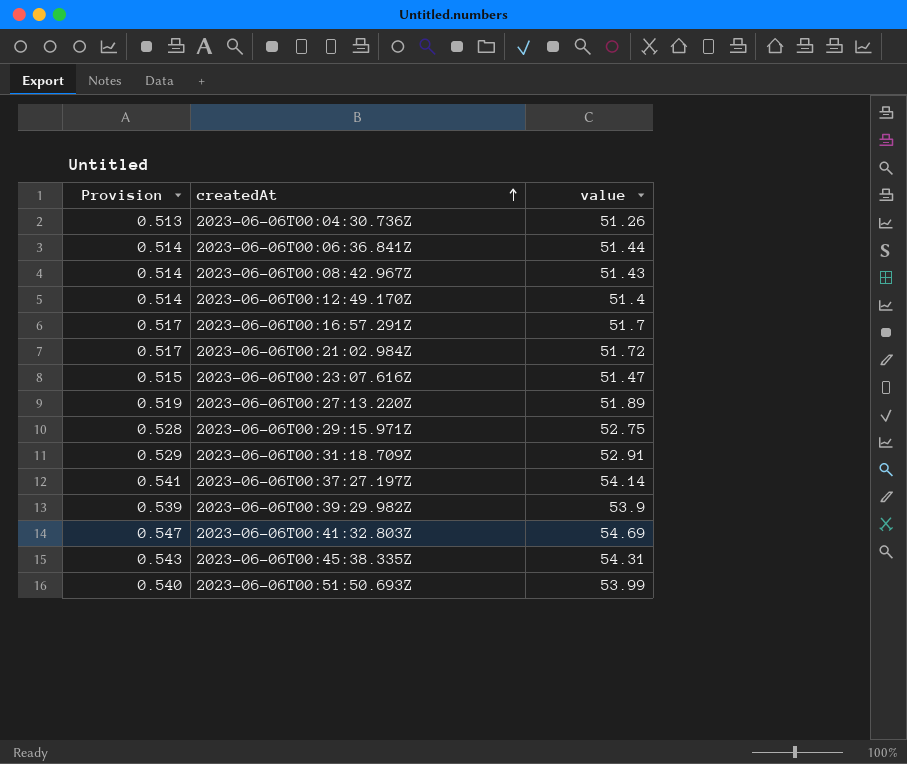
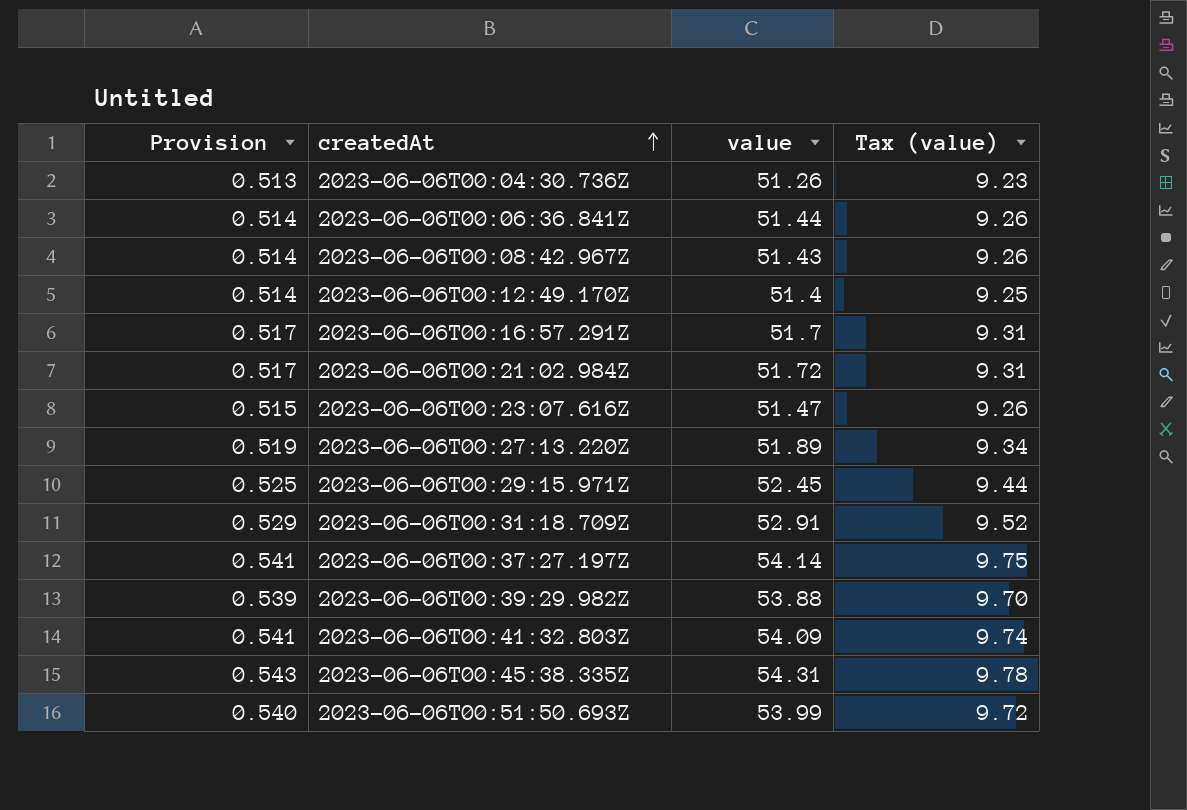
column Tax (value) | formula: none -> [value] * 0.18
2023-06-06T00:29:15.971Z | Provision: 0.528 -> 0.525
2023-06-06T00:29:15.971Z | value: 52.75 -> 52.45
2023-06-06T00:39:29.982Z | value: 53.9 -> 53.88
2023-06-06T00:41:32.803Z | Provision: 0.547 -> 0.541
2023-06-06T00:41:32.803Z | value: 54.69 -> 54.09

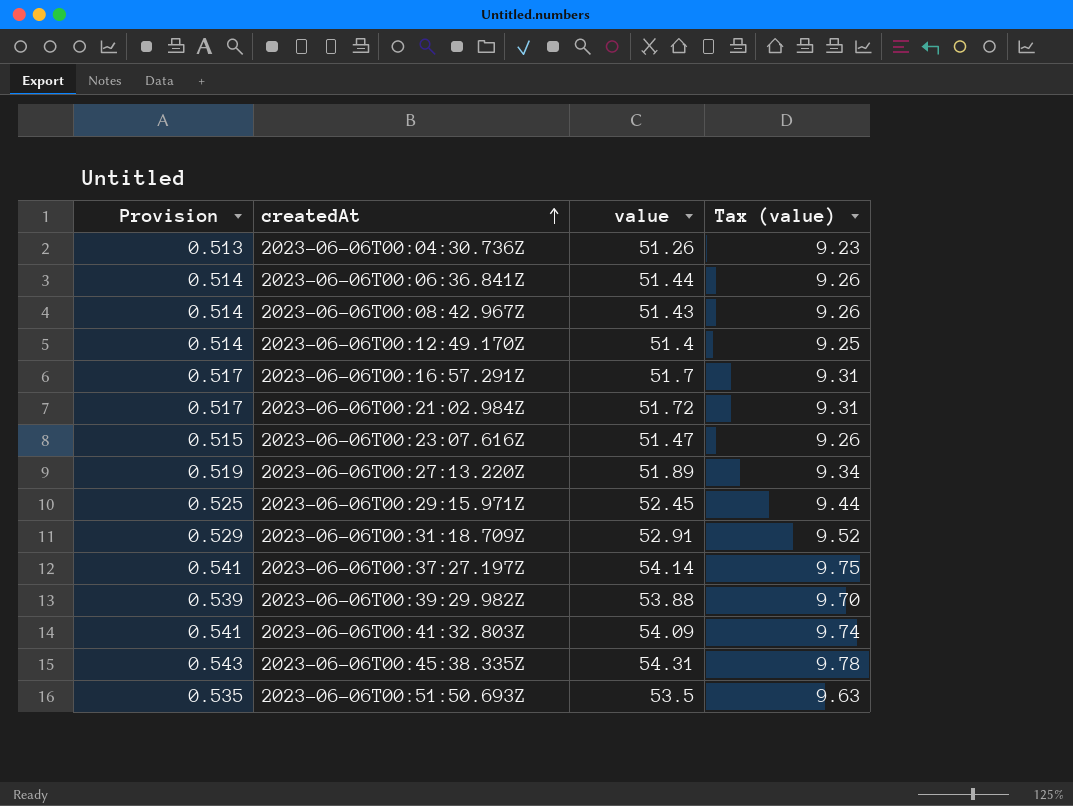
2023-06-06T00:51:50.693Z | Provision: 0.540 -> 0.535
2023-06-06T00:51:50.693Z | value: 53.99 -> 53.5
2023-06-06T00:51:50.693Z | Tax (value): 9.72 -> 9.63

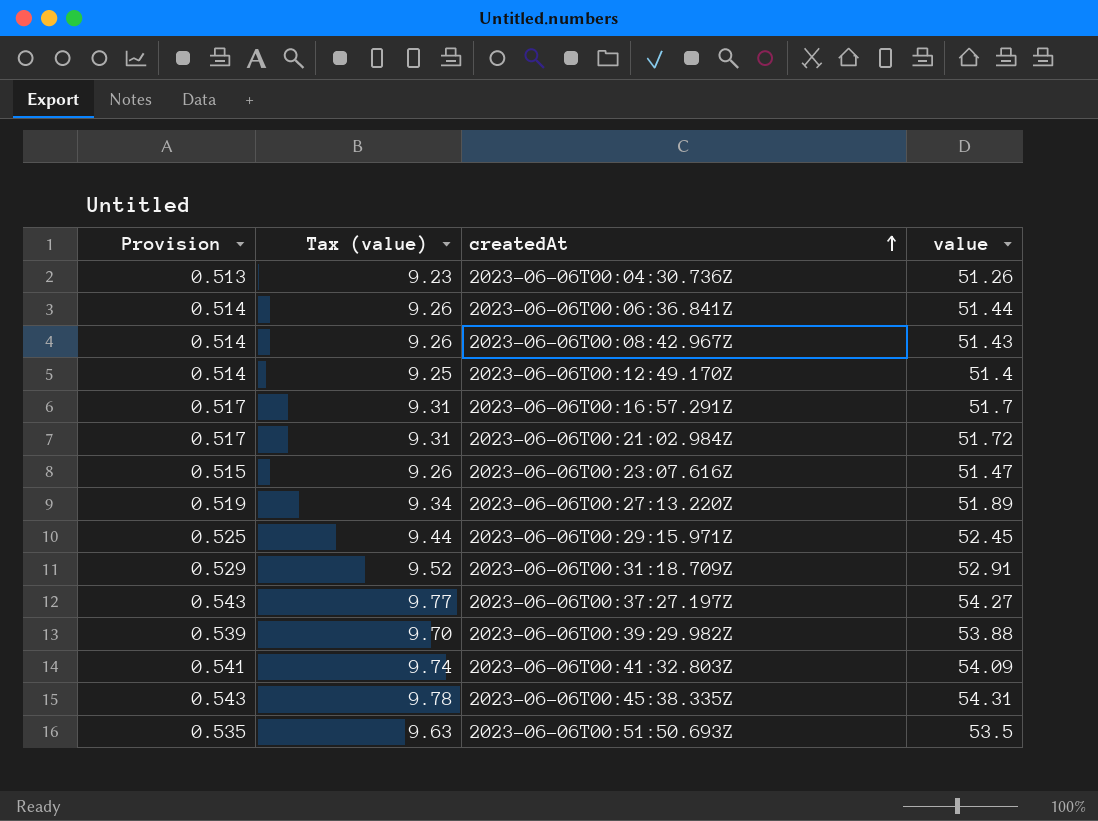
column Tax (value) | position: 4 -> 2
2023-06-06T00:37:27.197Z | Provision: 0.541 -> 0.543
2023-06-06T00:37:27.197Z | Tax (value): 9.75 -> 9.77
2023-06-06T00:37:27.197Z | value: 54.14 -> 54.27

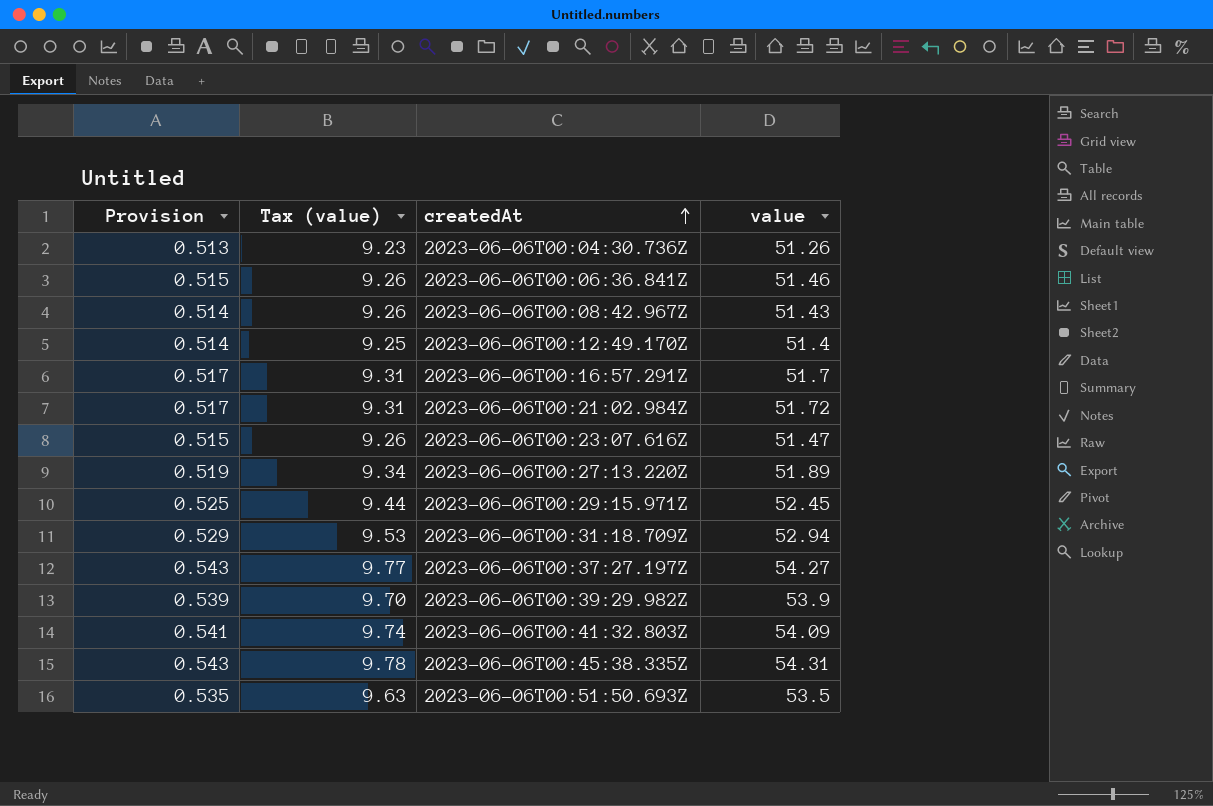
2023-06-06T00:06:36.841Z | Provision: 0.514 -> 0.515
2023-06-06T00:06:36.841Z | value: 51.44 -> 51.46
2023-06-06T00:31:18.709Z | Tax (value): 9.52 -> 9.53
2023-06-06T00:31:18.709Z | value: 52.91 -> 52.94
2023-06-06T00:39:29.982Z | value: 53.88 -> 53.9

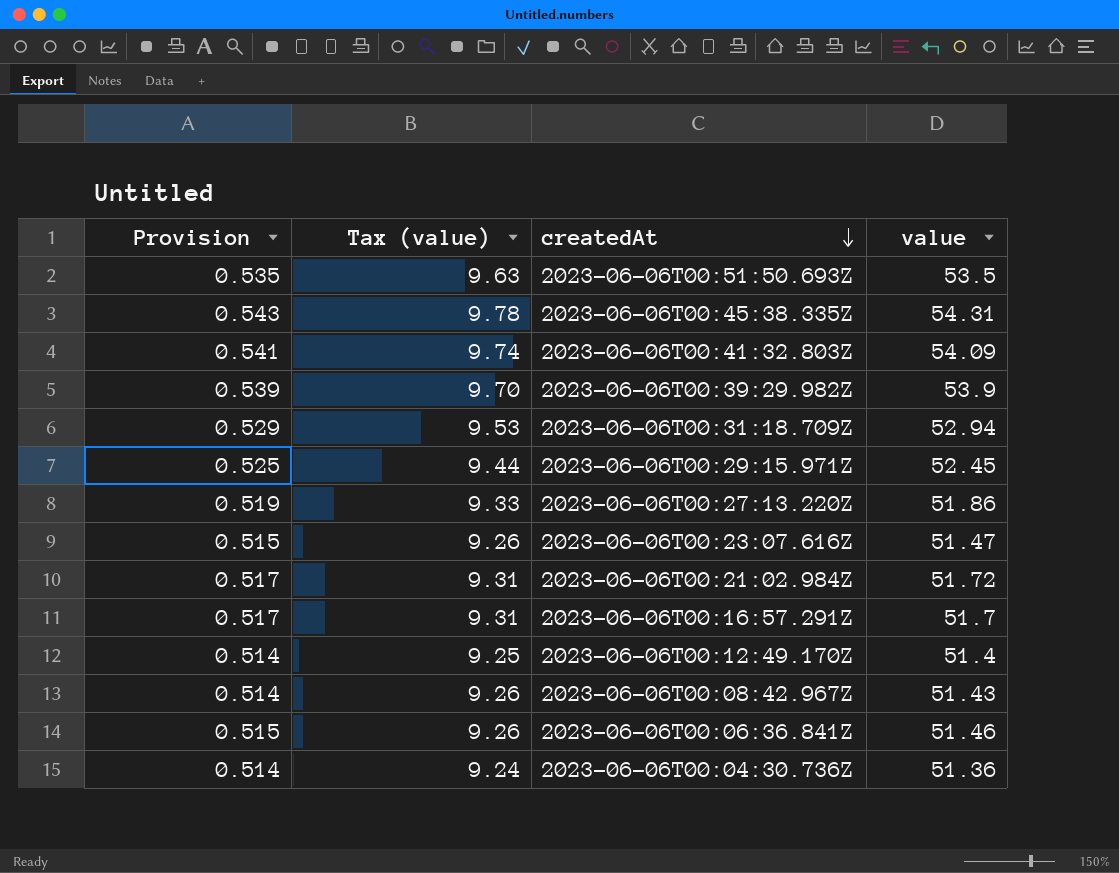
row order: createdAt ascending -> createdAt descending
row 2023-06-06T00:37:27.197Z: 0.543 | 9.77 | 54.27 -> none
2023-06-06T00:27:13.220Z | Tax (value): 9.34 -> 9.33
2023-06-06T00:27:13.220Z | value: 51.89 -> 51.86
2023-06-06T00:04:30.736Z | Provision: 0.513 -> 0.514
2023-06-06T00:04:30.736Z | Tax (value): 9.23 -> 9.24
2023-06-06T00:04:30.736Z | value: 51.26 -> 51.36

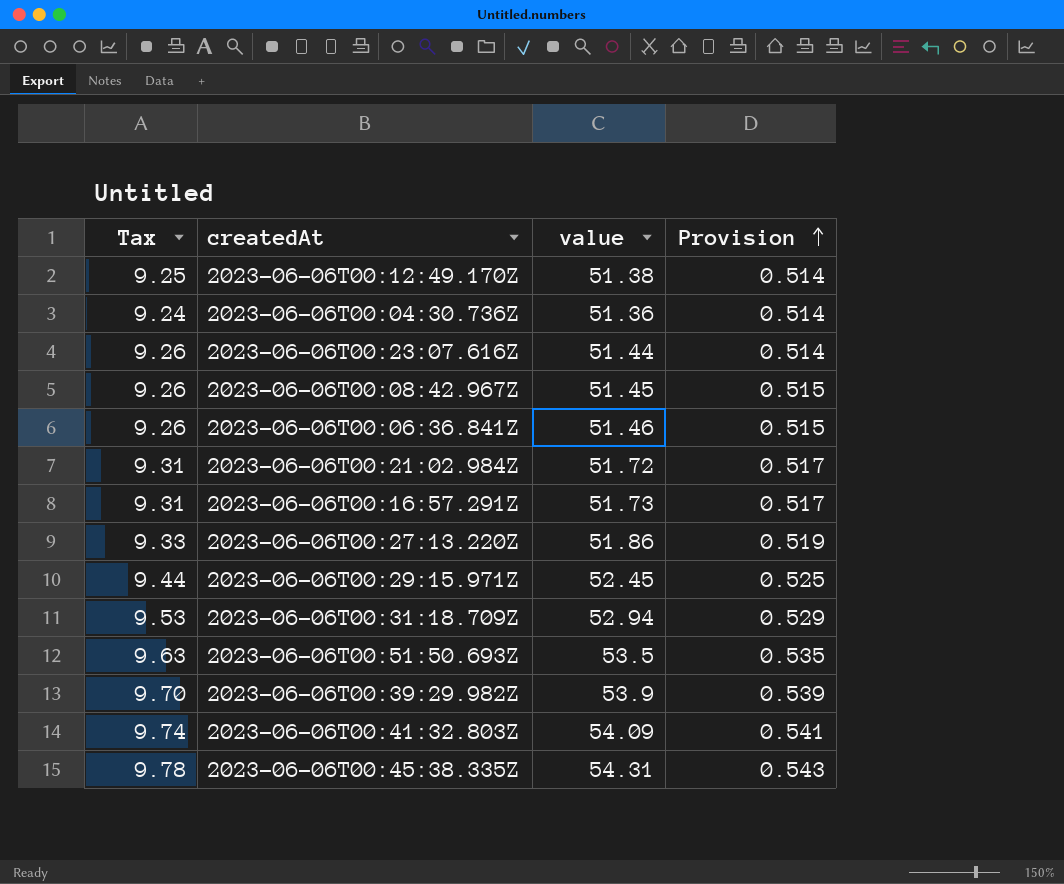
row order: createdAt descending -> Provision ascending
column name: Tax (value) -> Tax
column Provision | position: 1 -> 4
2023-06-06T00:12:49.170Z | value: 51.4 -> 51.38
2023-06-06T00:23:07.616Z | value: 51.47 -> 51.44
2023-06-06T00:23:07.616Z | Provision: 0.515 -> 0.514
2023-06-06T00:08:42.967Z | value: 51.43 -> 51.45
2023-06-06T00:08:42.967Z | Provision: 0.514 -> 0.515
2023-06-06T00:16:57.291Z | value: 51.7 -> 51.73

